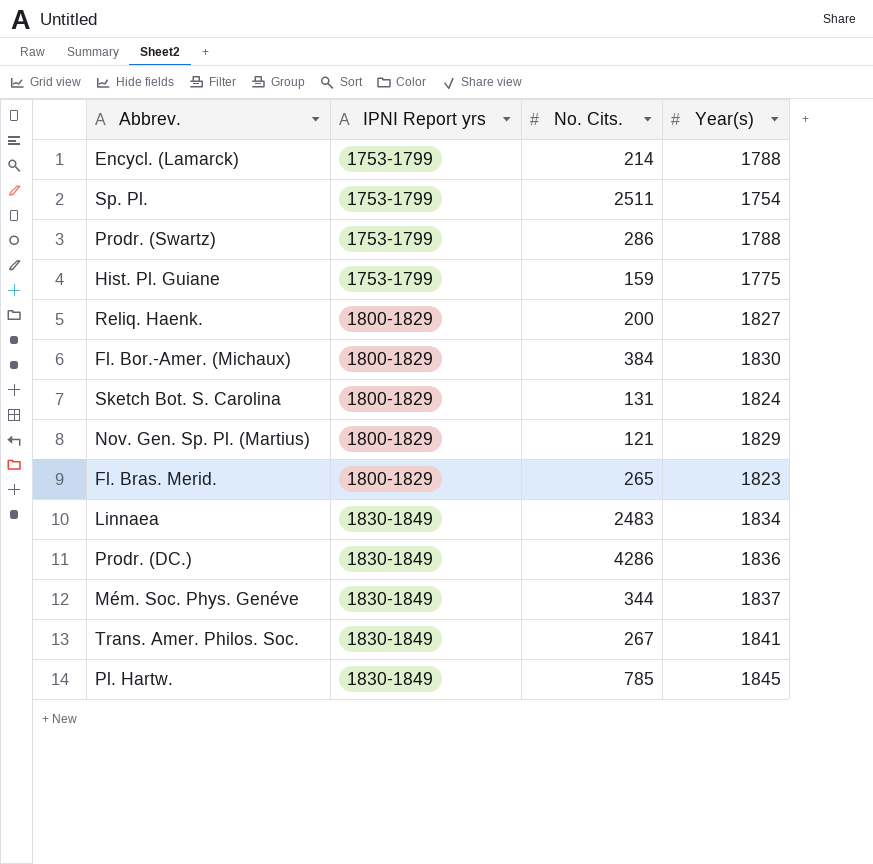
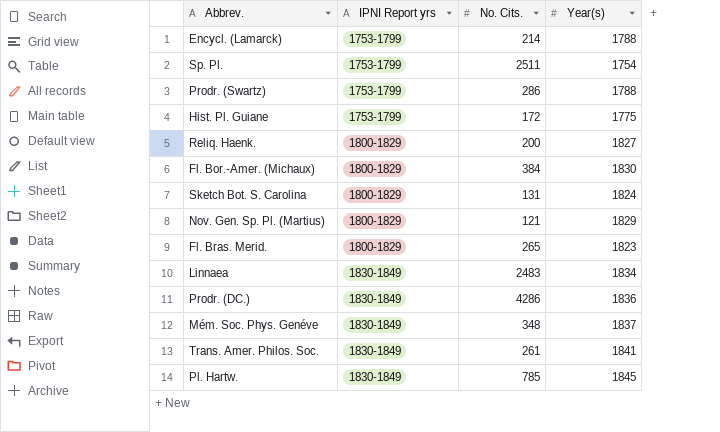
Hist. Pl. Guiane | No. Cits.: 159 -> 172
Mém. Soc. Phys. Genéve | No. Cits.: 344 -> 348
Trans. Amer. Philos. Soc. | No. Cits.: 267 -> 261

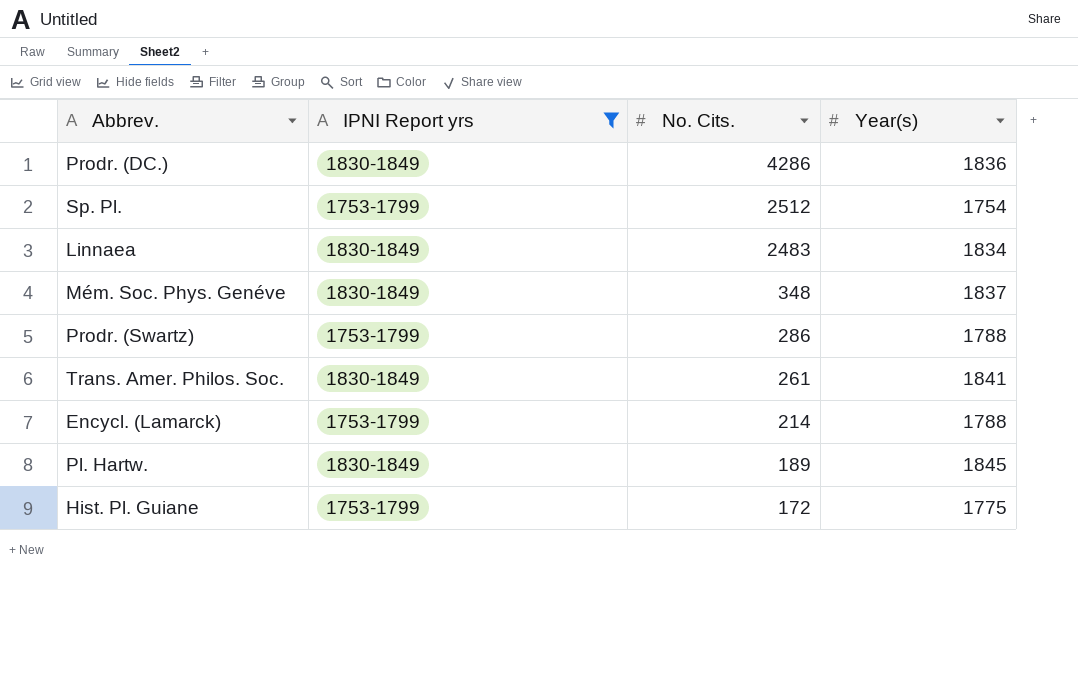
filter: none -> IPNI Report yrs != 1800-1829
row order: IPNI Report yrs ascending -> No. Cits. descending
Sp. Pl. | No. Cits.: 2511 -> 2512
Pl. Hartw. | No. Cits.: 785 -> 189

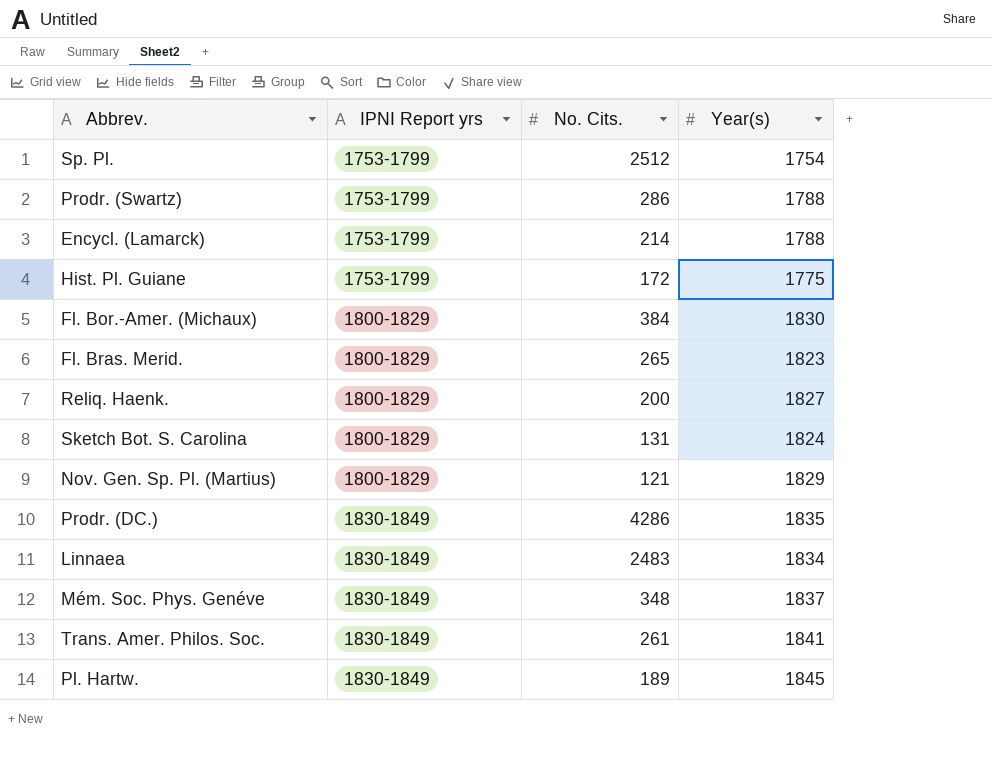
filter: IPNI Report yrs != 1800-1829 -> none
row order: No. Cits. descending -> IPNI Report yrs ascending
Prodr. (DC.) | Year(s): 1836 -> 1835

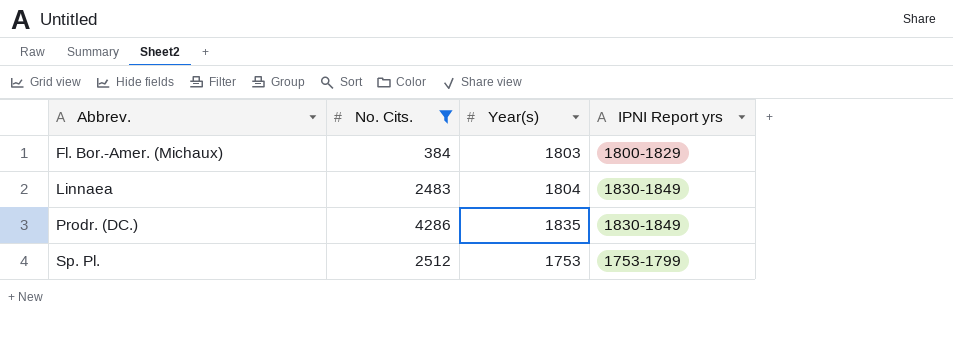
filter: none -> No. Cits. >= 384
row order: IPNI Report yrs ascending -> Abbrev. ascending
column IPNI Report yrs | position: 2 -> 4
Fl. Bor.-Amer. (Michaux) | Year(s): 1830 -> 1803
Linnaea | Year(s): 1834 -> 1804
Sp. Pl. | Year(s): 1754 -> 1753

